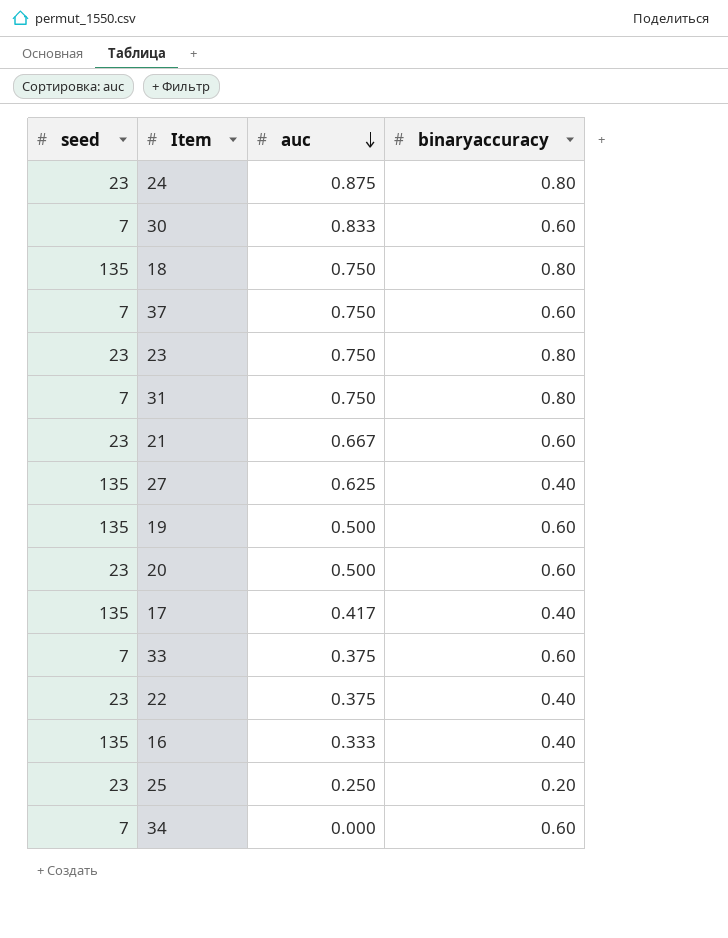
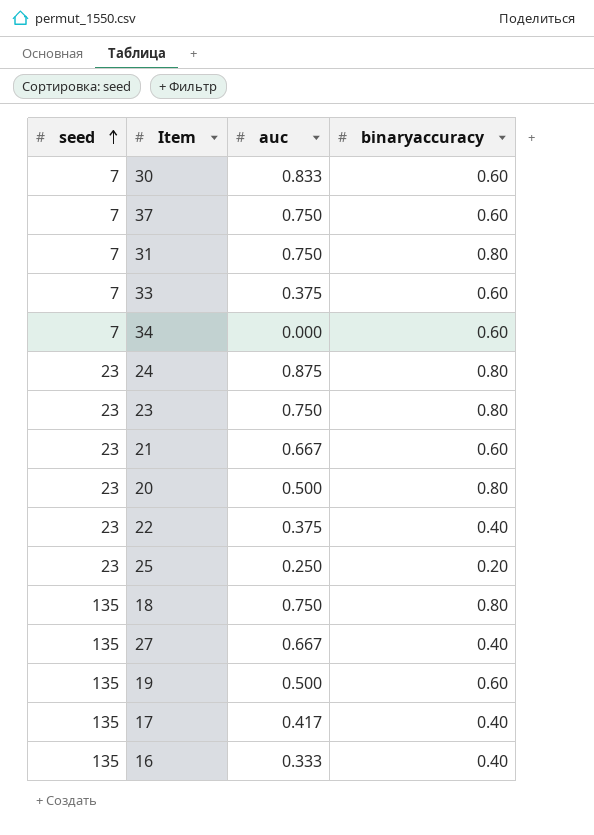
row order: auc descending -> seed ascending
20 | binaryaccuracy: 0.60 -> 0.80
27 | auc: 0.625 -> 0.667

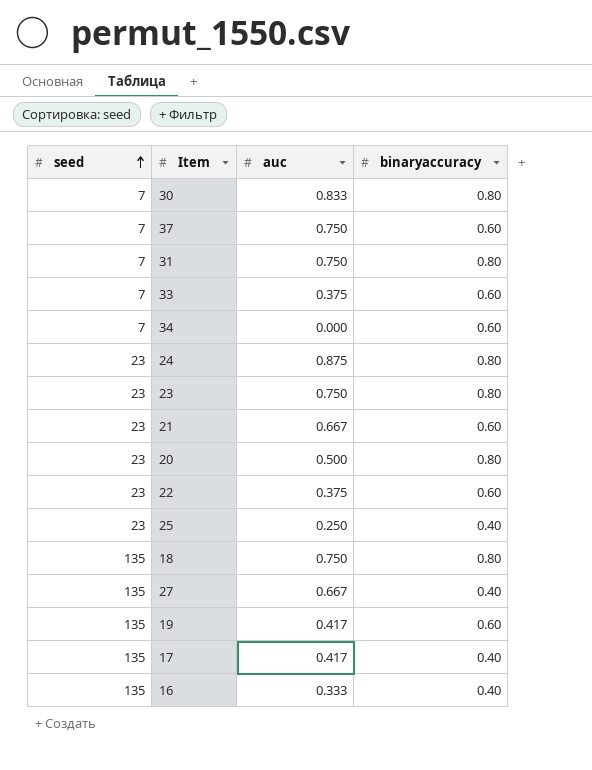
30 | binaryaccuracy: 0.60 -> 0.80
22 | binaryaccuracy: 0.40 -> 0.60
25 | binaryaccuracy: 0.20 -> 0.40
19 | auc: 0.500 -> 0.417

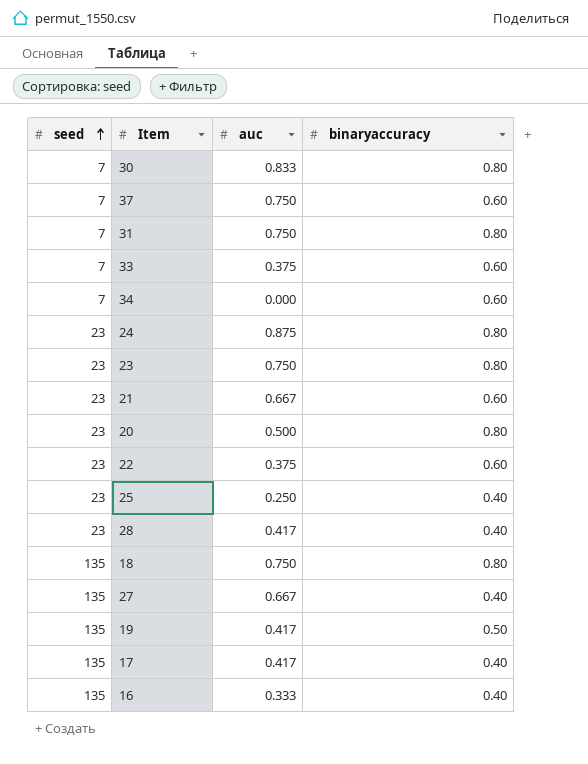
row 28: none -> 23 | 0.417 | 0.40
19 | binaryaccuracy: 0.60 -> 0.50

